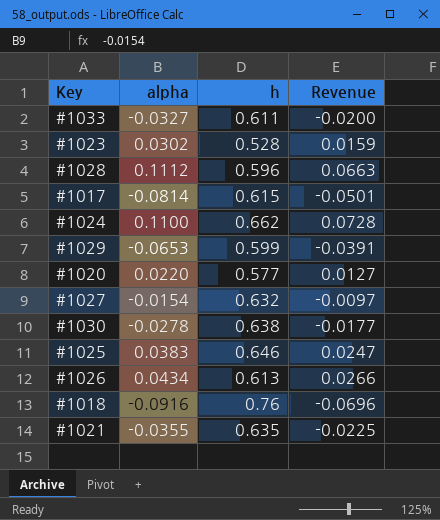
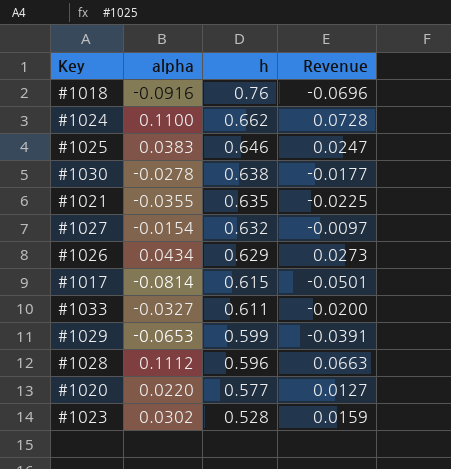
row order: none -> h descending
#1026 | h: 0.613 -> 0.629
#1026 | Revenue: 0.0266 -> 0.0273

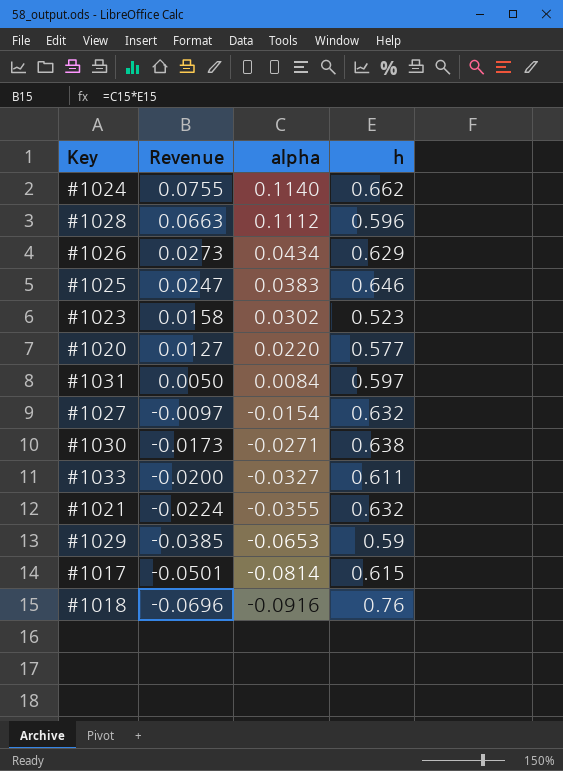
row order: h descending -> Revenue descending
column Revenue | position: 4 -> 2
#1024 | Revenue: 0.0728 -> 0.0755
#1024 | alpha: 0.1100 -> 0.1140
#1023 | Revenue: 0.0159 -> 0.0158
#1023 | h: 0.528 -> 0.523
row #1031: none -> 0.0050 | 0.0084 | 0.597
#1030 | Revenue: -0.0177 -> -0.0173
#1030 | alpha: -0.0278 -> -0.0271
#1021 | Revenue: -0.0225 -> -0.0224
#1021 | h: 0.635 -> 0.632
#1029 | Revenue: -0.0391 -> -0.0385
#1029 | h: 0.599 -> 0.59

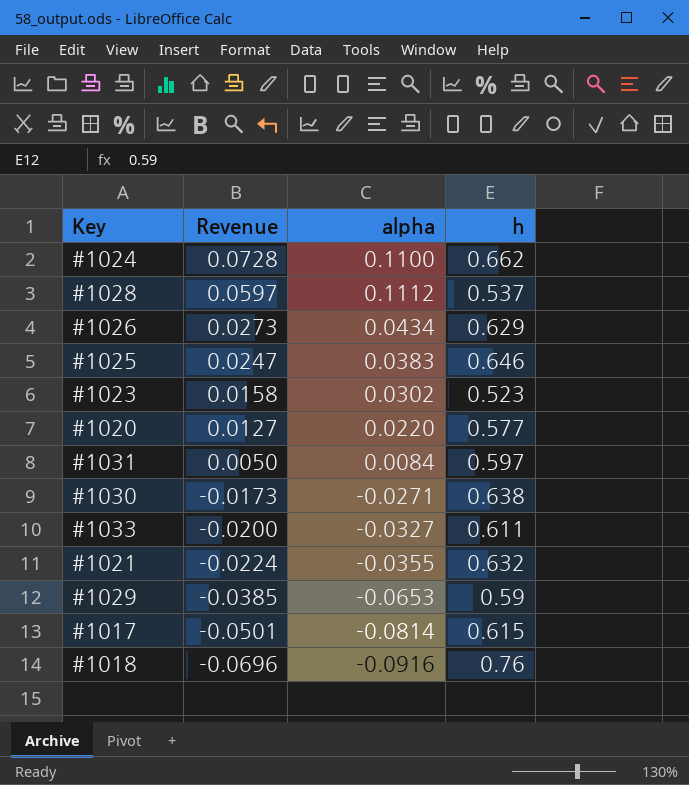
row #1027: -0.0097 | -0.0154 | 0.632 -> none
#1024 | Revenue: 0.0755 -> 0.0728
#1024 | alpha: 0.1140 -> 0.1100
#1028 | Revenue: 0.0663 -> 0.0597
#1028 | h: 0.596 -> 0.537

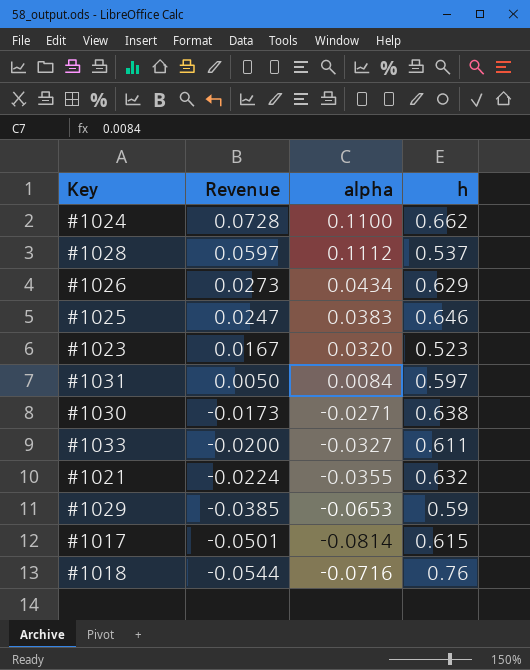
row #1020: 0.0127 | 0.0220 | 0.577 -> none
#1023 | Revenue: 0.0158 -> 0.0167
#1023 | alpha: 0.0302 -> 0.0320
#1018 | Revenue: -0.0696 -> -0.0544
#1018 | alpha: -0.0916 -> -0.0716

